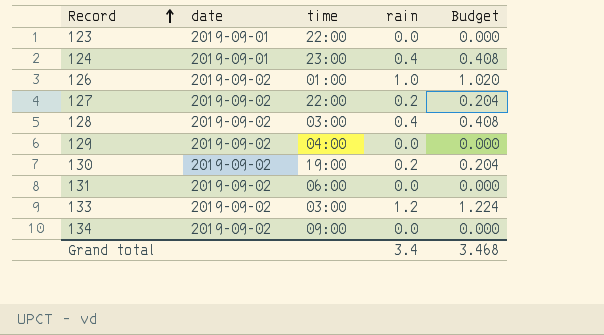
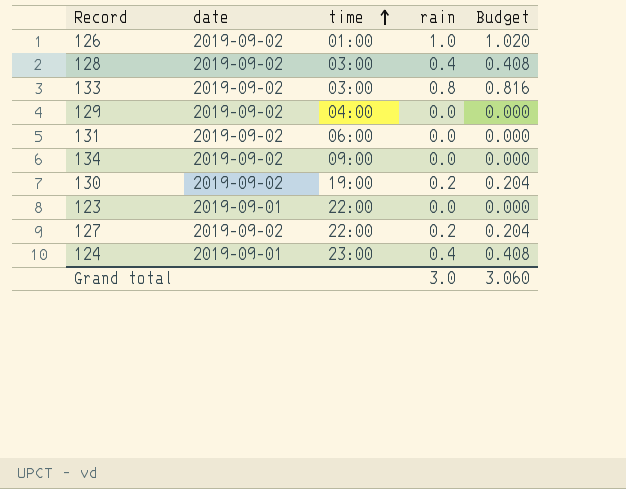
row order: Record ascending -> time ascending
133 | rain: 1.2 -> 0.8
133 | Budget: 1.224 -> 0.816
Grand total | rain: 3.4 -> 3.0
Grand total | Budget: 3.468 -> 3.060

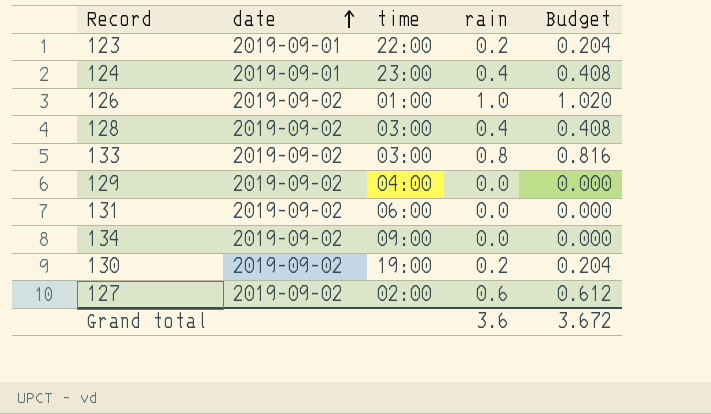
row order: time ascending -> date ascending
123 | rain: 0.0 -> 0.2
123 | Budget: 0.000 -> 0.204
127 | time: 22:00 -> 02:00
127 | rain: 0.2 -> 0.6
127 | Budget: 0.204 -> 0.612
Grand total | rain: 3.0 -> 3.6
Grand total | Budget: 3.060 -> 3.672

